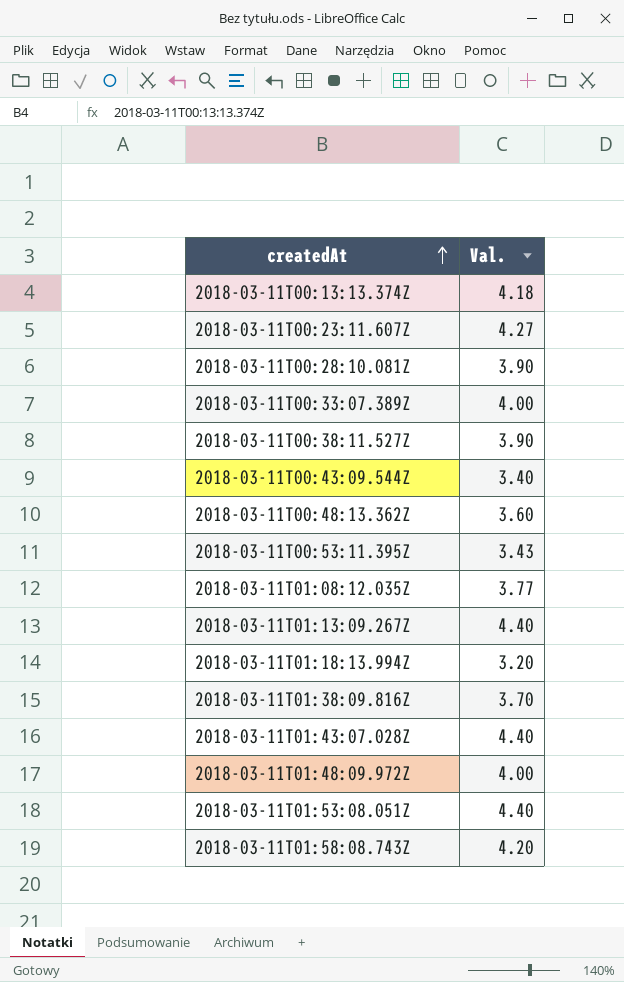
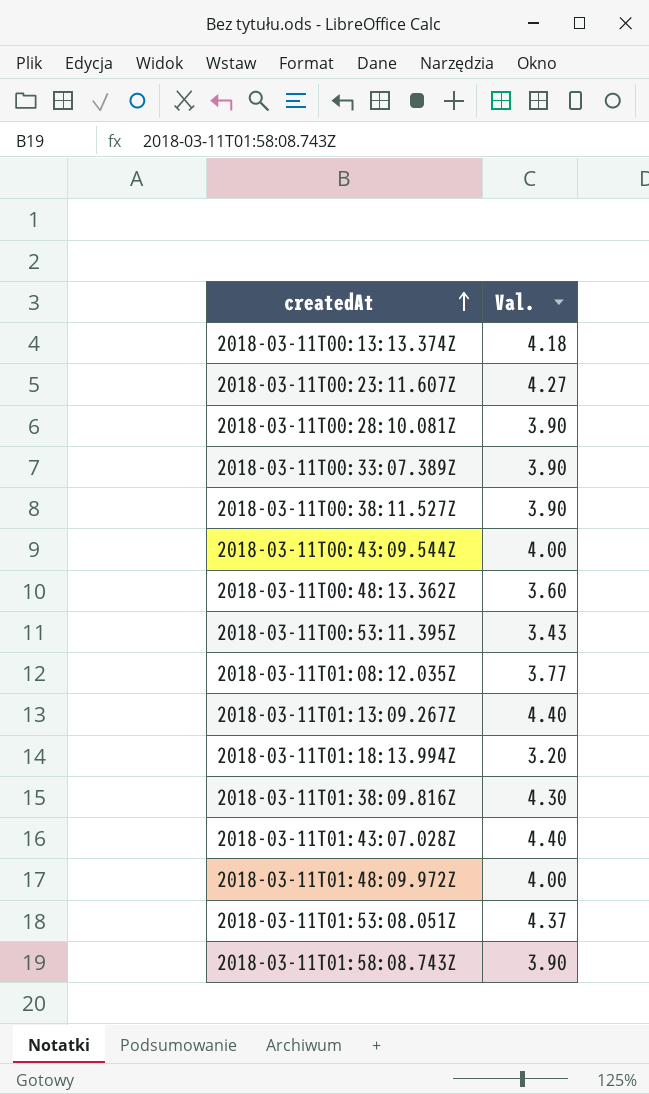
2018-03-11T00:33:07.389Z | Val.: 4.00 -> 3.90
2018-03-11T00:43:09.544Z | Val.: 3.40 -> 4.00
2018-03-11T01:38:09.816Z | Val.: 3.70 -> 4.30
2018-03-11T01:53:08.051Z | Val.: 4.40 -> 4.37
2018-03-11T01:58:08.743Z | Val.: 4.20 -> 3.90

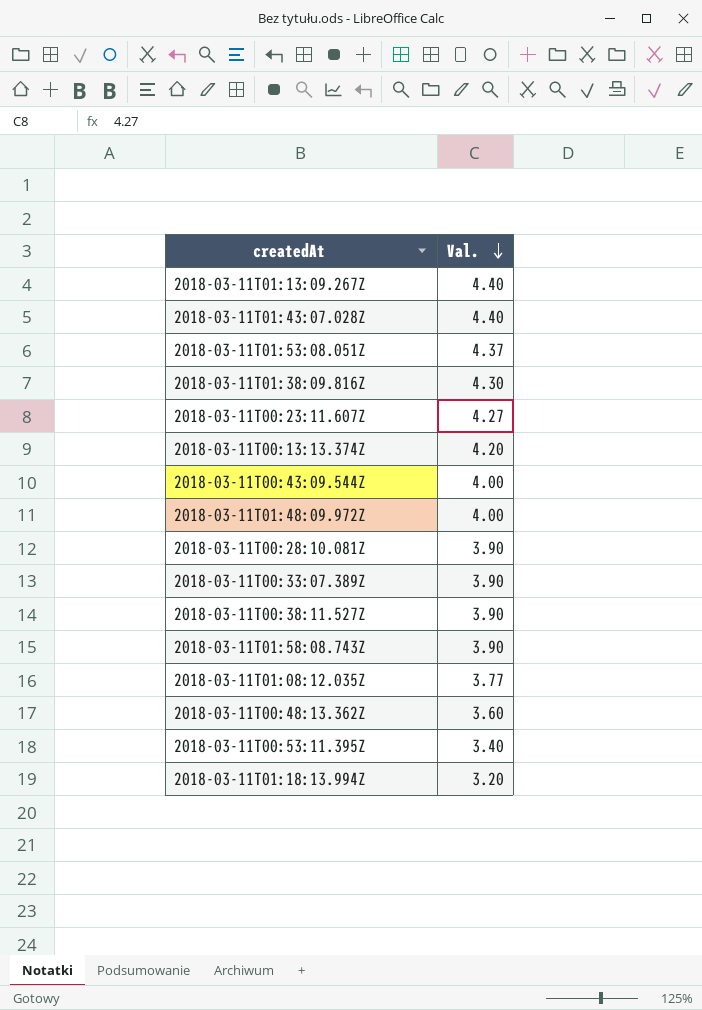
row order: createdAt ascending -> Val. descending
2018-03-11T00:13:13.374Z | Val.: 4.18 -> 4.20
2018-03-11T00:53:11.395Z | Val.: 3.43 -> 3.40

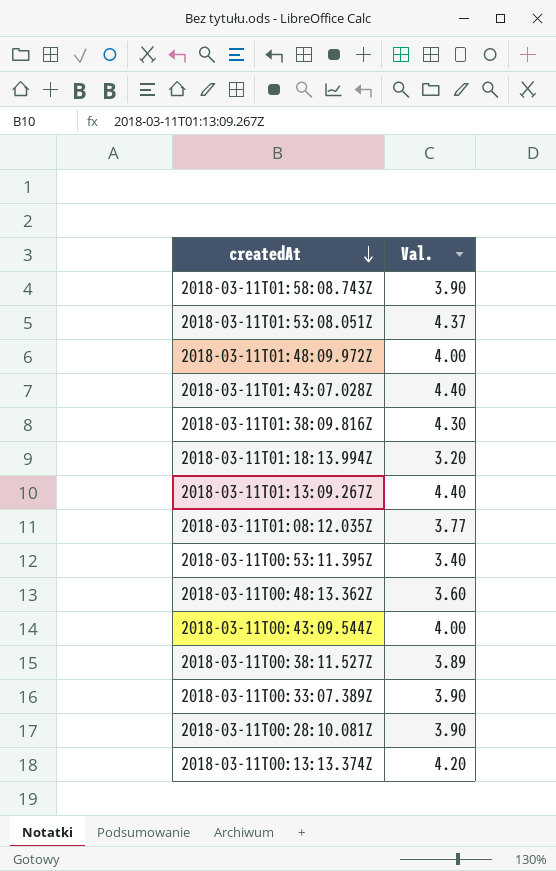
row order: Val. descending -> createdAt descending
row 2018-03-11T00:23:11.607Z: 4.27 -> none
2018-03-11T00:38:11.527Z | Val.: 3.90 -> 3.89

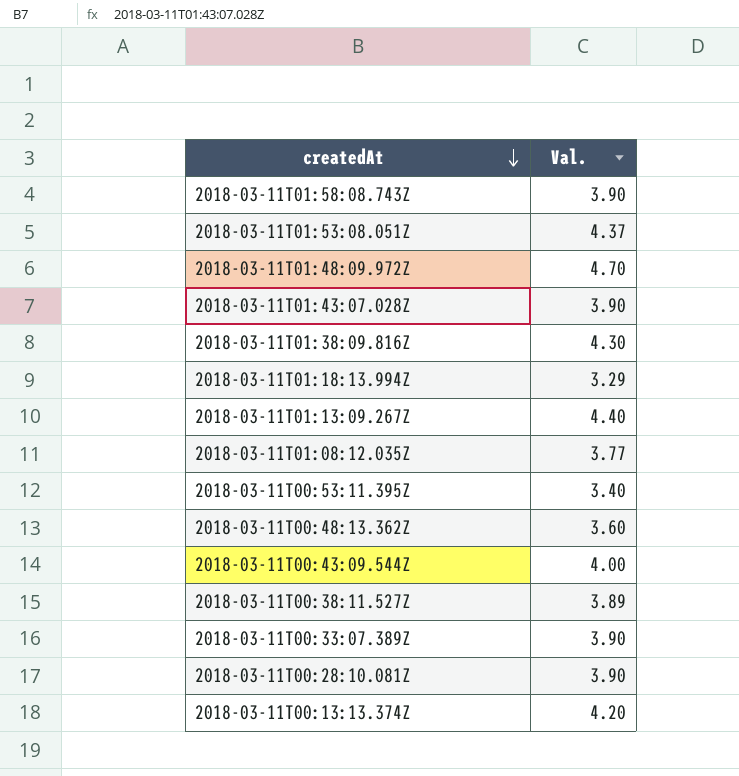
2018-03-11T01:48:09.972Z | Val.: 4.00 -> 4.70
2018-03-11T01:43:07.028Z | Val.: 4.40 -> 3.90
2018-03-11T01:18:13.994Z | Val.: 3.20 -> 3.29

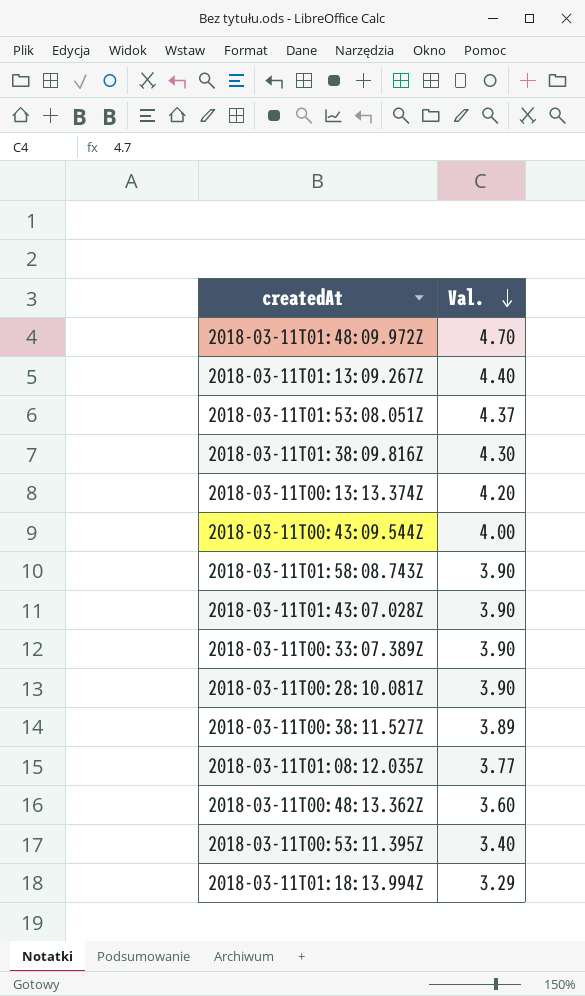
row order: createdAt descending -> Val. descending

